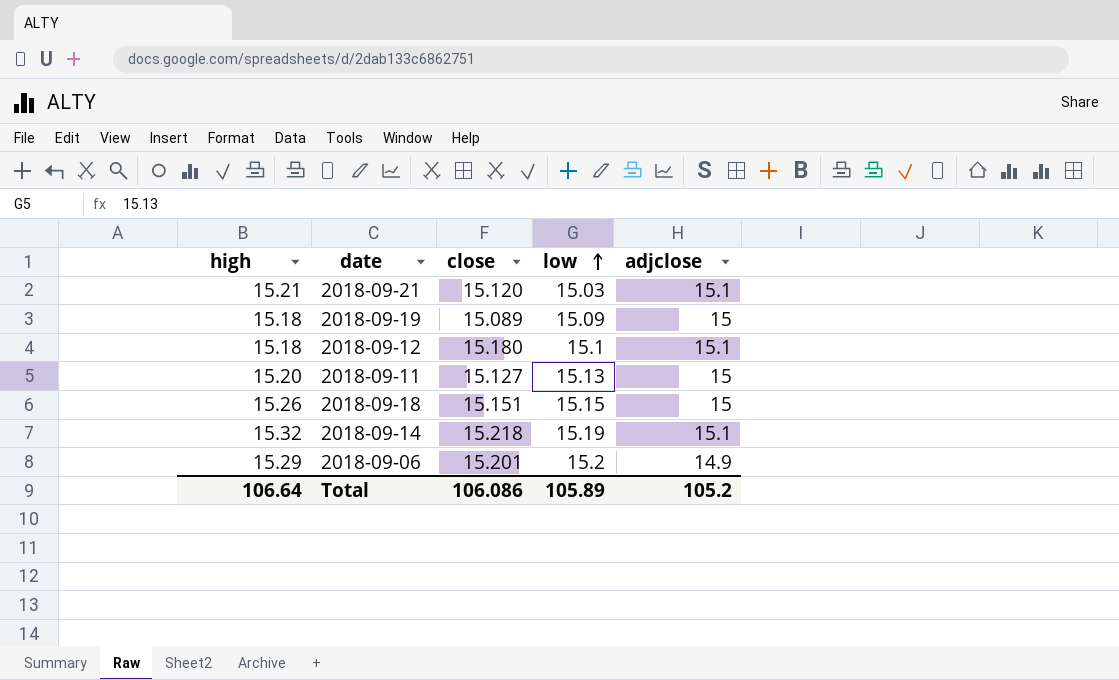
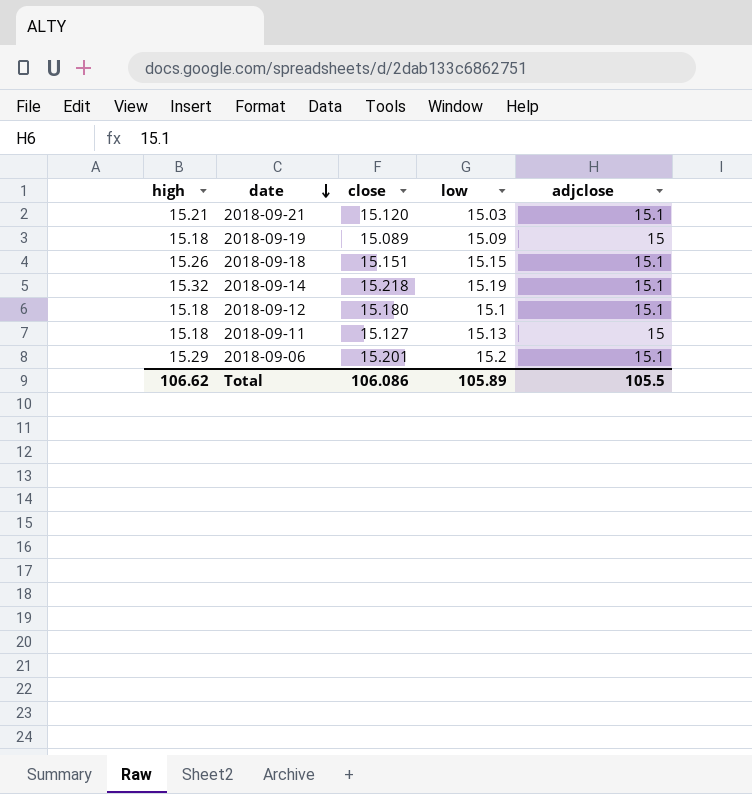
row order: low ascending -> date descending
2018-09-18 | adjclose: 15 -> 15.1
2018-09-11 | high: 15.20 -> 15.18
2018-09-06 | adjclose: 14.9 -> 15.1
Total | high: 106.64 -> 106.62
Total | adjclose: 105.2 -> 105.5

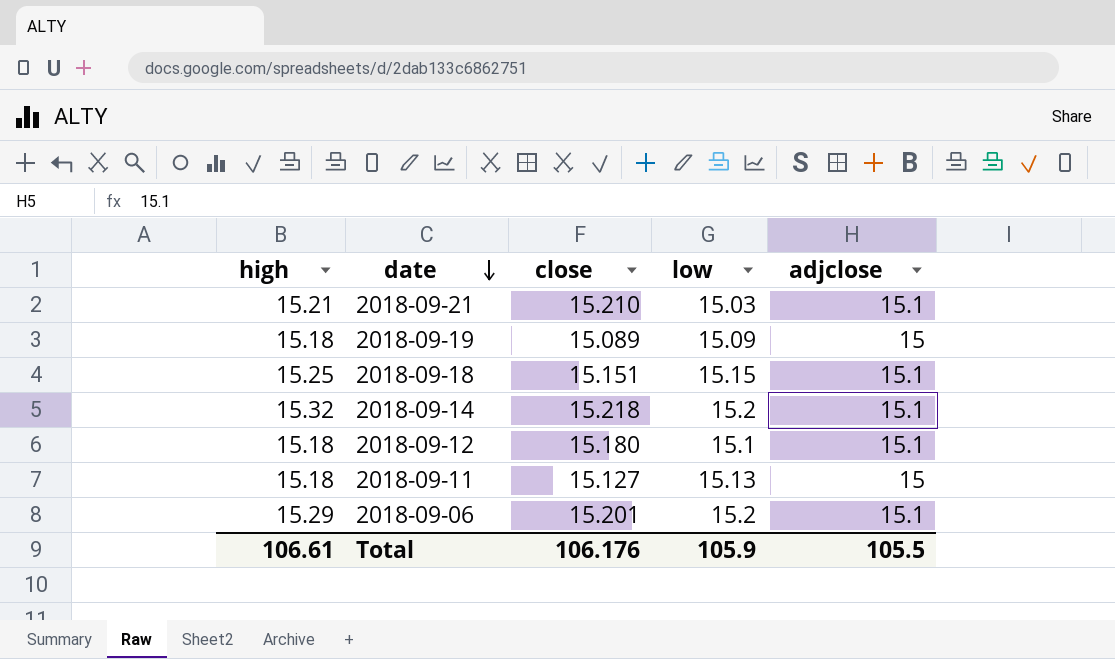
2018-09-21 | close: 15.120 -> 15.210
2018-09-18 | high: 15.26 -> 15.25
2018-09-14 | low: 15.19 -> 15.2
Total | high: 106.62 -> 106.61
Total | close: 106.086 -> 106.176
Total | low: 105.89 -> 105.9

